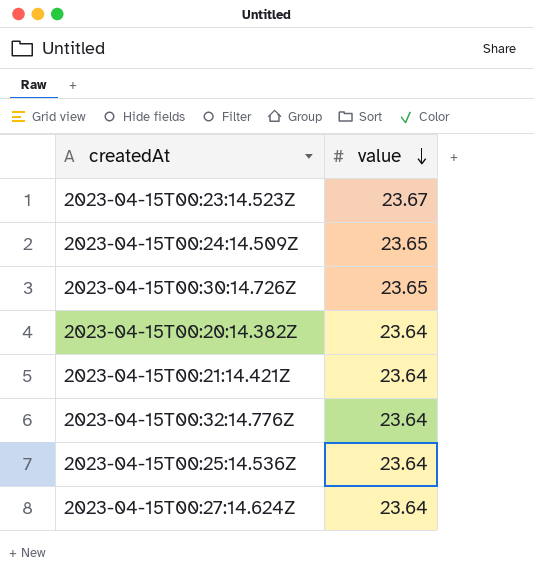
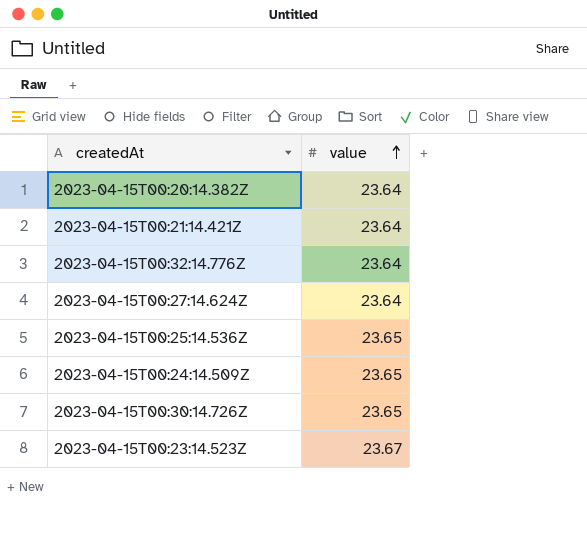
row order: value descending -> value ascending
2023-04-15T00:25:14.536Z | value: 23.64 -> 23.65

